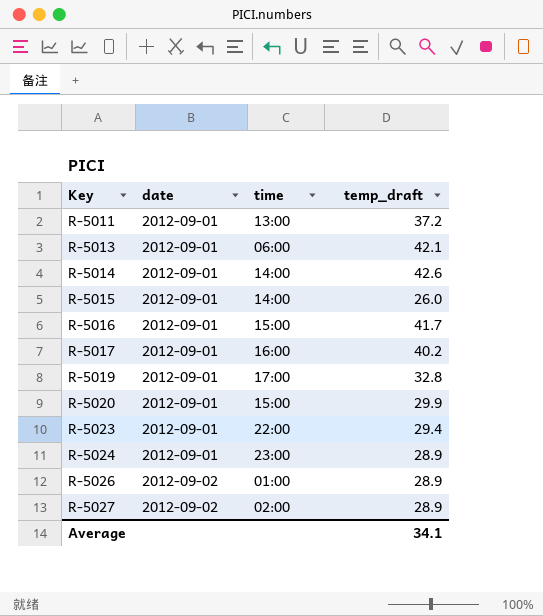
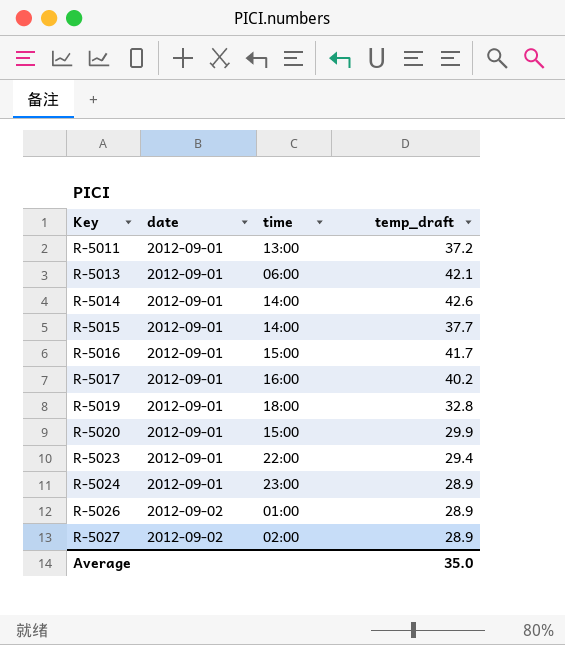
R-5015 | temp_draft: 26.0 -> 37.7
R-5019 | time: 17:00 -> 18:00
Average | temp_draft: 34.1 -> 35.0

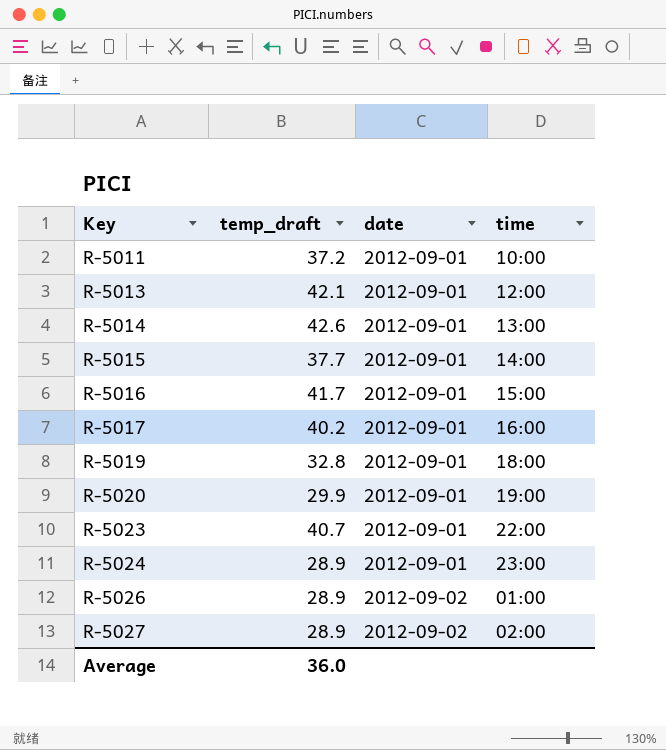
column temp_draft | position: 4 -> 2
R-5011 | time: 13:00 -> 10:00
R-5013 | time: 06:00 -> 12:00
R-5014 | time: 14:00 -> 13:00
R-5020 | time: 15:00 -> 19:00
R-5023 | temp_draft: 29.4 -> 40.7
Average | temp_draft: 35.0 -> 36.0

